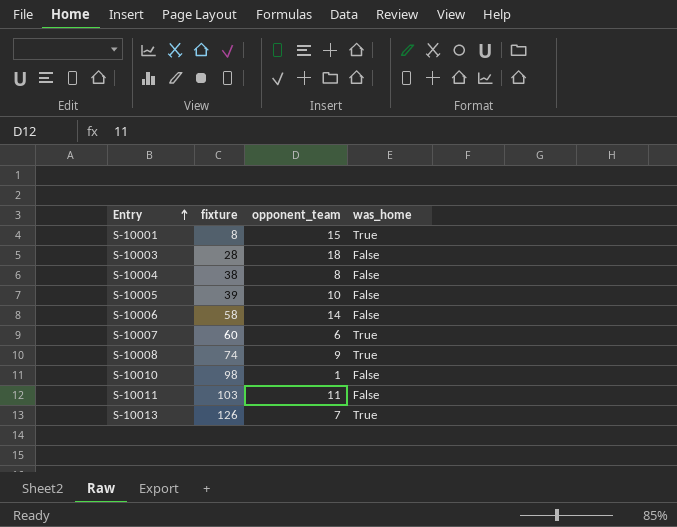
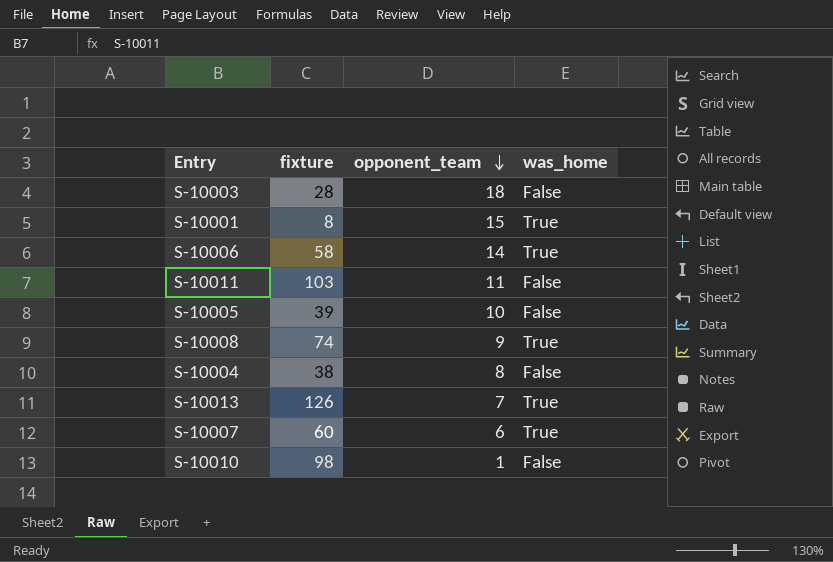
row order: Entry ascending -> opponent_team descending
S-10006 | was_home: False -> True

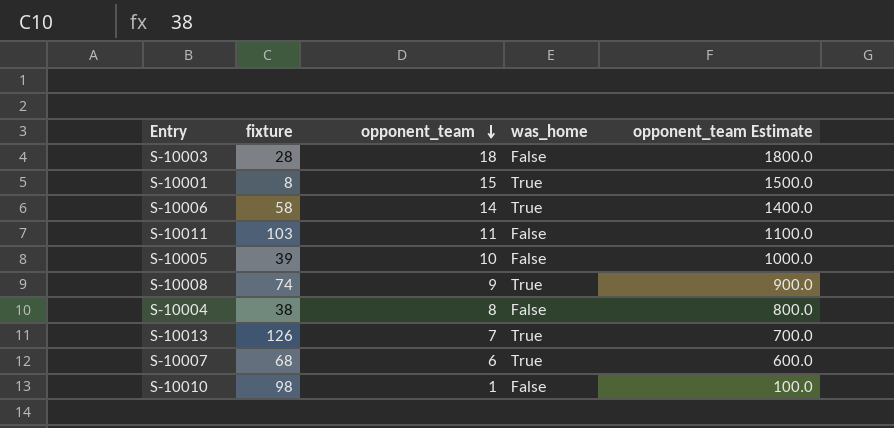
column opponent_team Estimate | formula: none -> [opponent_team] * 100
S-10007 | fixture: 60 -> 68

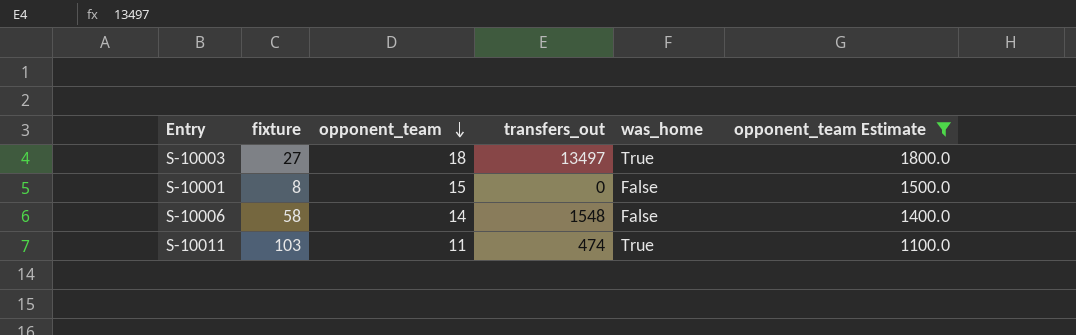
filter: none -> opponent_team Estimate >= 1100.0
column transfers_out | position: none -> 4
S-10003 | fixture: 28 -> 27
S-10003 | was_home: False -> True
S-10001 | was_home: True -> False
S-10006 | was_home: True -> False
S-10011 | was_home: False -> True

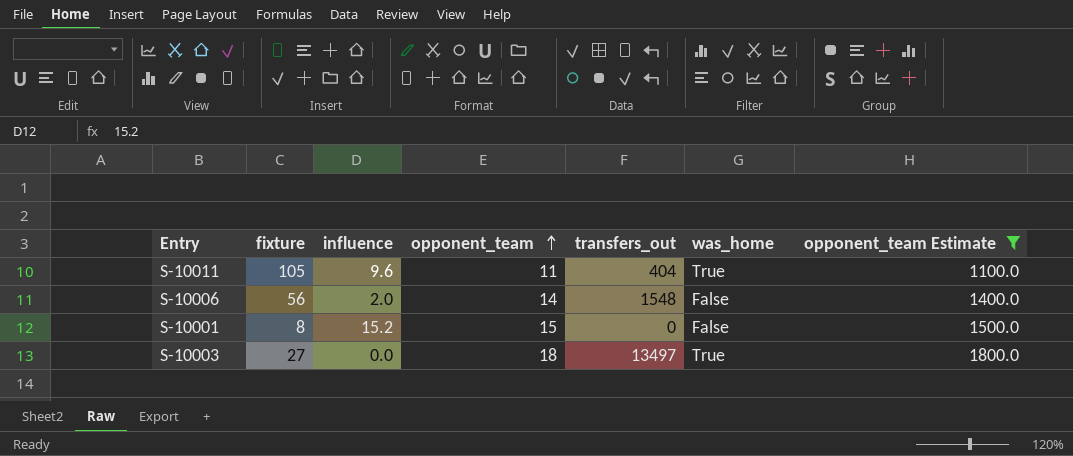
row order: opponent_team descending -> opponent_team ascending
column influence | position: none -> 3
S-10011 | fixture: 103 -> 105
S-10011 | transfers_out: 474 -> 404
S-10006 | fixture: 58 -> 56

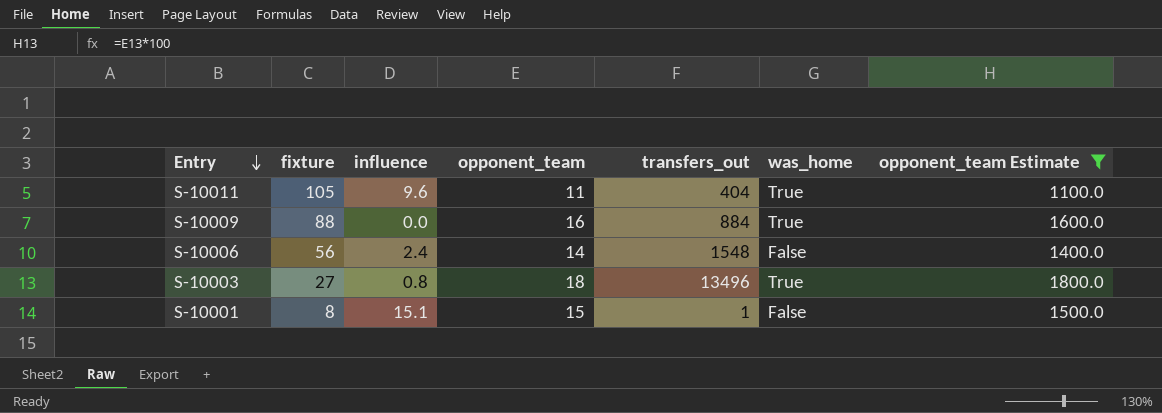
row order: opponent_team ascending -> Entry descending
row S-10009: none -> 88 | 0.0 | 16 | 884 | True | 1600.0
S-10006 | influence: 2.0 -> 2.4
S-10003 | influence: 0.0 -> 0.8
S-10003 | transfers_out: 13497 -> 13496
S-10001 | influence: 15.2 -> 15.1
S-10001 | transfers_out: 0 -> 1

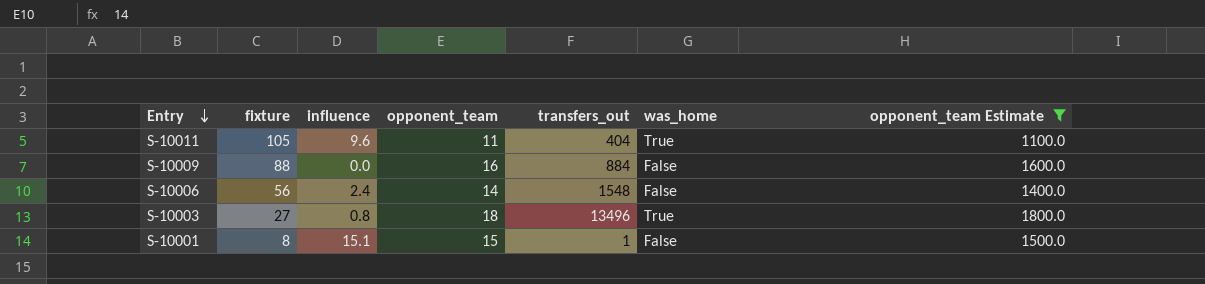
S-10009 | was_home: True -> False

